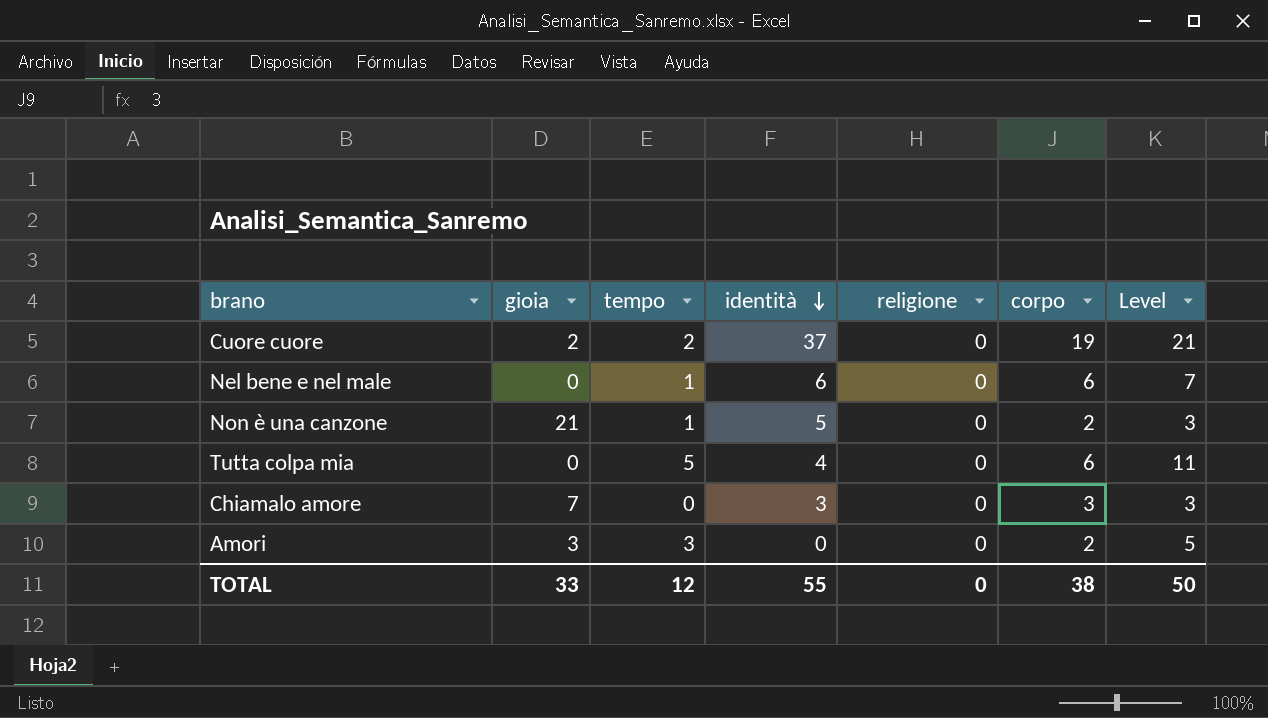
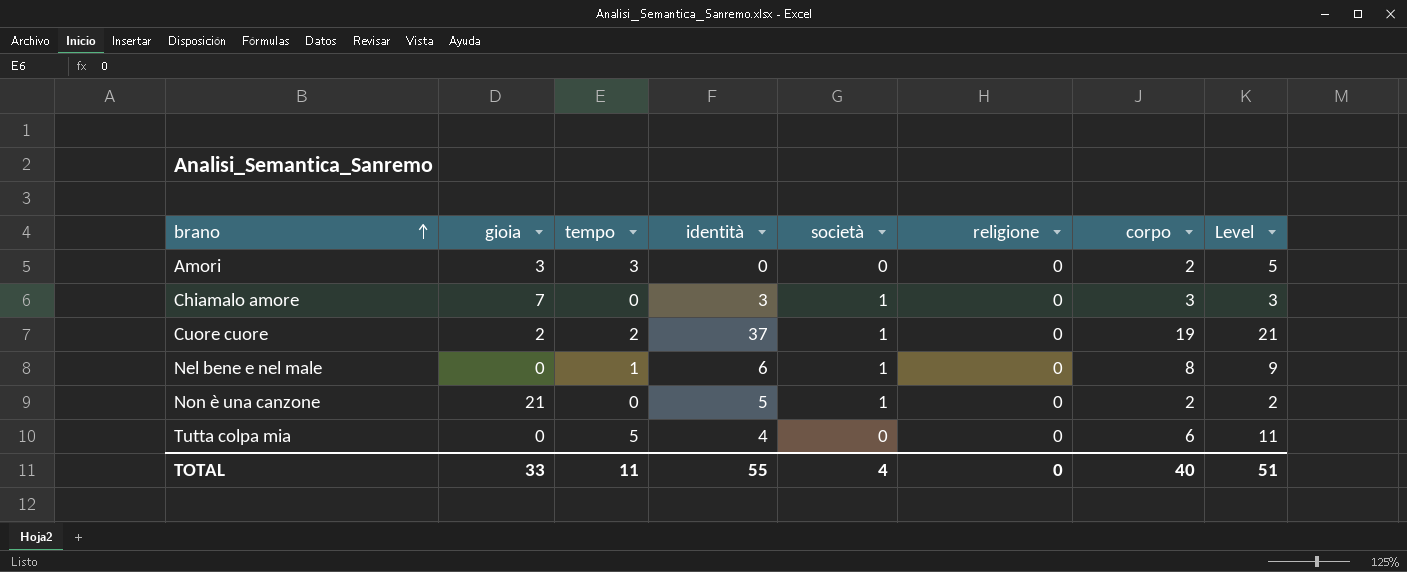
row order: identità descending -> brano ascending
column società | position: none -> 5
Nel bene e nel male | corpo: 6 -> 8
Nel bene e nel male | Level: 7 -> 9
Non è una canzone | tempo: 1 -> 0
Non è una canzone | Level: 3 -> 2
TOTAL | tempo: 12 -> 11
TOTAL | corpo: 38 -> 40
TOTAL | Level: 50 -> 51

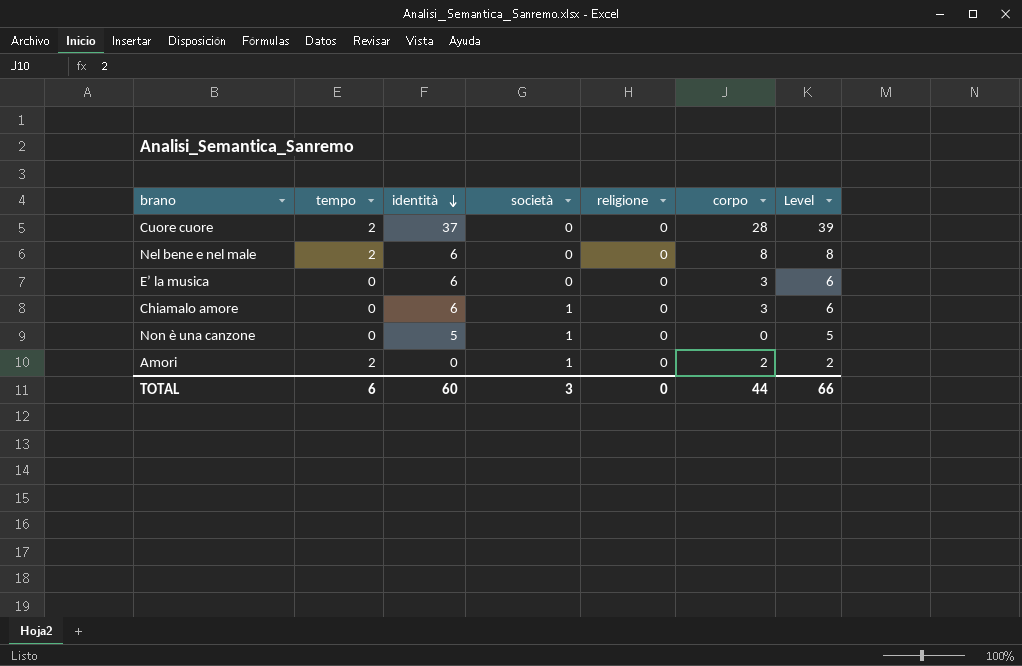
row order: brano ascending -> identità descending
column gioia | position: 2 -> none
column Level | formula: [tempo] + [corpo] -> [tempo] + [identità]
row Tutta colpa mia: 0 | 5 | 4 | 0 | 0 | 6 | 11 -> none
Cuore cuore | società: 1 -> 0
Cuore cuore | corpo: 19 -> 28
Nel bene e nel male | tempo: 1 -> 2
Nel bene e nel male | società: 1 -> 0
row E’ la musica: none -> 0 | 6 | 0 | 0 | 3 | 6
Chiamalo amore | identità: 3 -> 6
Non è una canzone | corpo: 2 -> 0
Amori | tempo: 3 -> 2
Amori | società: 0 -> 1
TOTAL | tempo: 11 -> 6
TOTAL | identità: 55 -> 60
TOTAL | società: 4 -> 3
TOTAL | corpo: 40 -> 44
TOTAL | Level: 51 -> 66

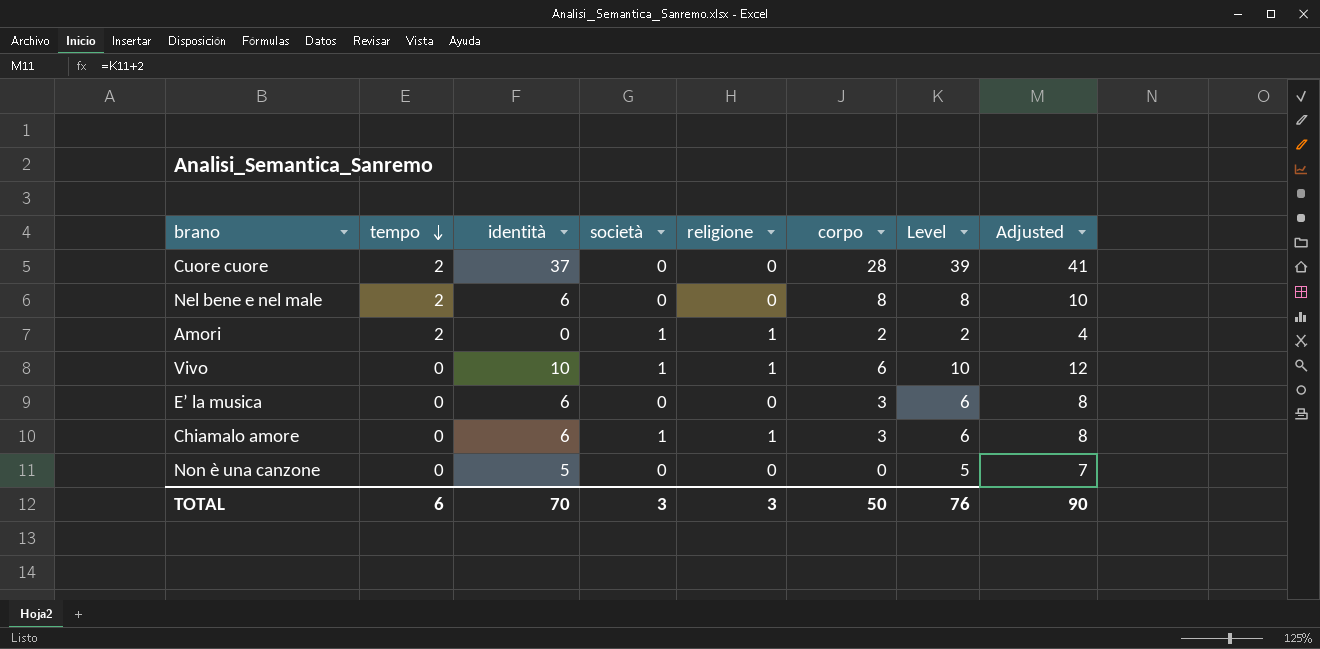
row order: identità descending -> tempo descending
column Adjusted | formula: none -> [Level] + 2
Amori | religione: 0 -> 1
row Vivo: none -> 0 | 10 | 1 | 1 | 6 | 10 | 12
Chiamalo amore | religione: 0 -> 1
Non è una canzone | società: 1 -> 0
TOTAL | identità: 60 -> 70
TOTAL | religione: 0 -> 3
TOTAL | corpo: 44 -> 50
TOTAL | Level: 66 -> 76

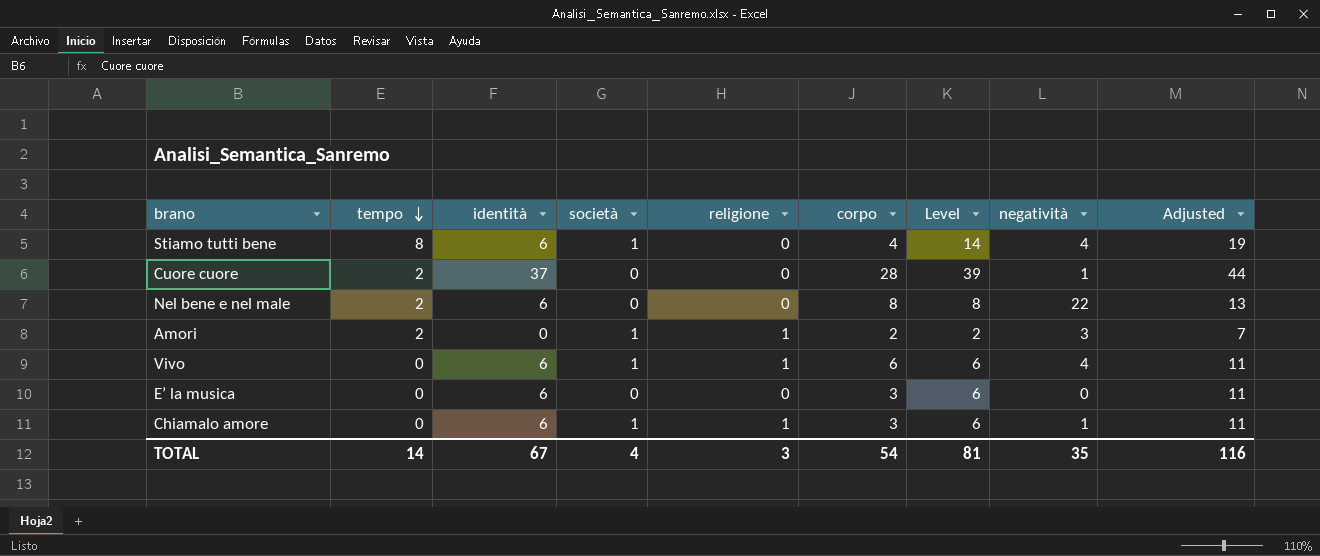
column negatività | position: none -> 8
column Adjusted | formula: [Level] + 2 -> [Level] + 5
row Non è una canzone: 0 | 5 | 0 | 0 | 0 | 5 | 7 -> none
row Stiamo tutti bene: none -> 8 | 6 | 1 | 0 | 4 | 14 | 4 | 19
Vivo | identità: 10 -> 6
Vivo | Level: 10 -> 6
TOTAL | tempo: 6 -> 14
TOTAL | identità: 70 -> 67
TOTAL | società: 3 -> 4
TOTAL | corpo: 50 -> 54
TOTAL | Level: 76 -> 81
TOTAL | Adjusted: 90 -> 116

